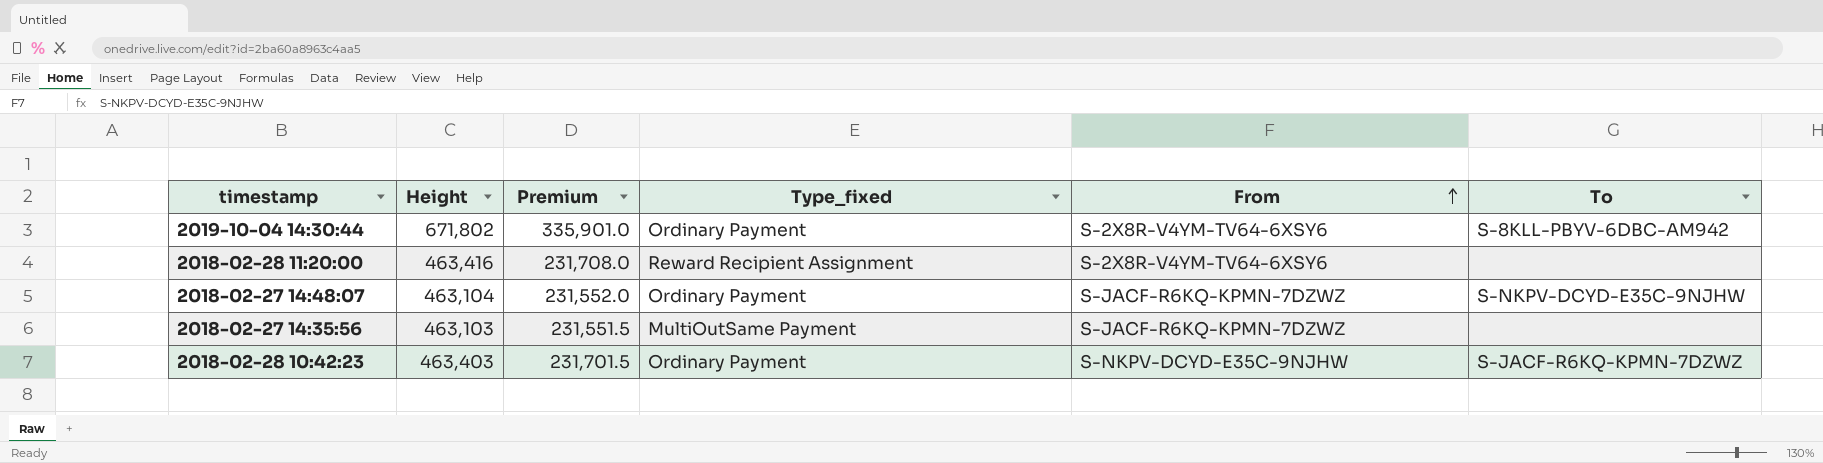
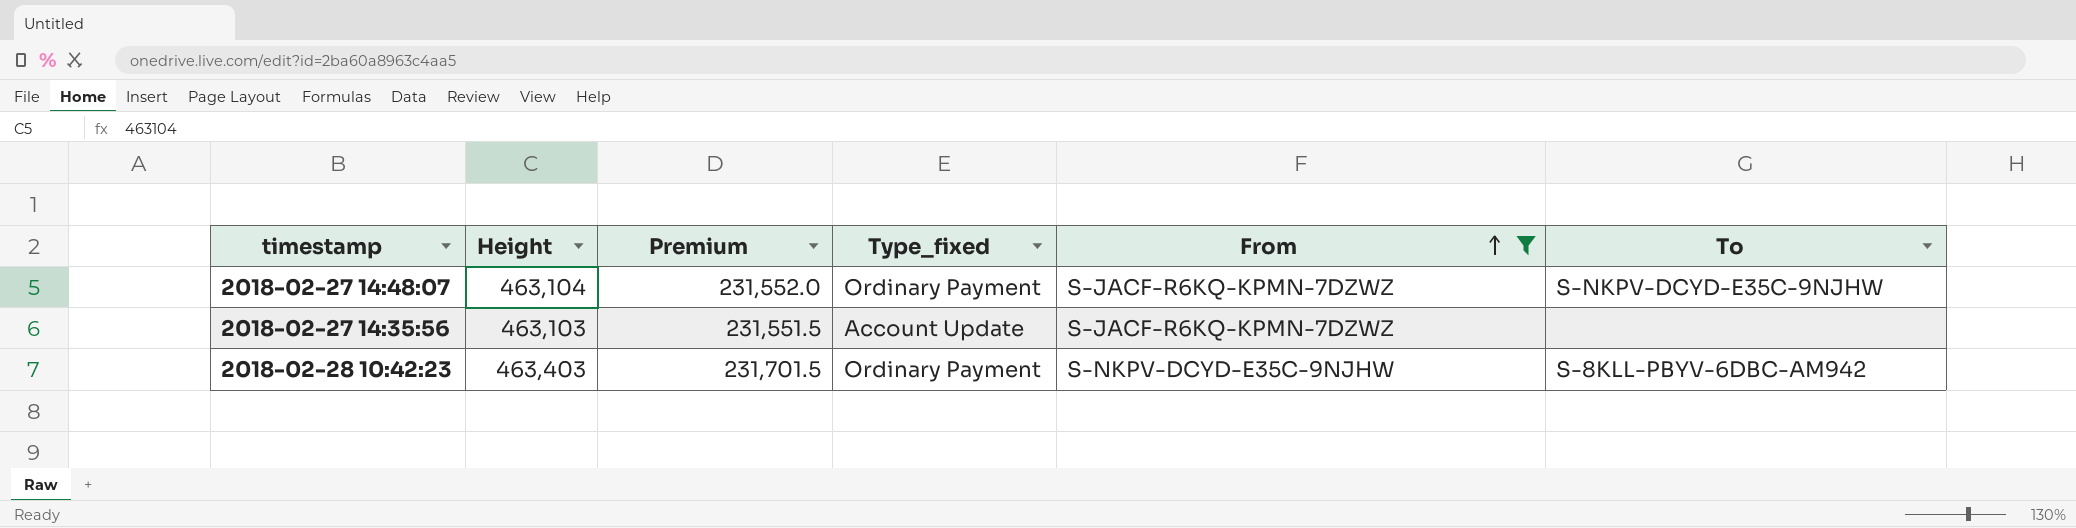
filter: none -> From != S-2X8R-V4YM-TV64-6XSY6
2018-02-27 14:35:56 | Type_fixed: MultiOutSame Payment -> Account Update
2018-02-28 10:42:23 | To: S-JACF-R6KQ-KPMN-7DZWZ -> S-8KLL-PBYV-6DBC-AM942

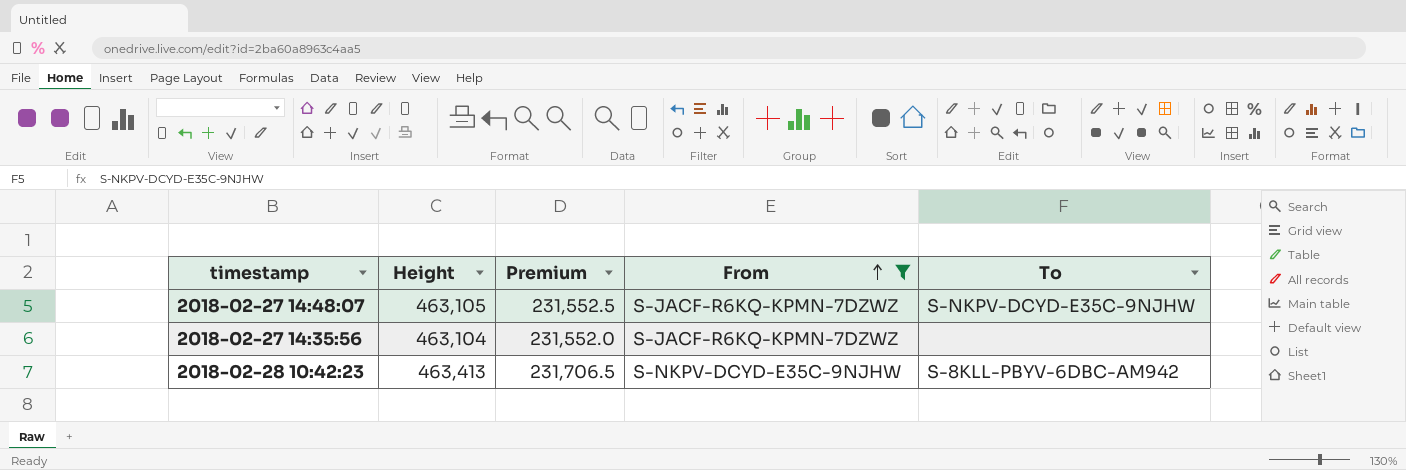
column Type_fixed | position: 4 -> none
2018-02-27 14:48:07 | Height: 463,104 -> 463,105
2018-02-27 14:48:07 | Premium: 231,552.0 -> 231,552.5
2018-02-27 14:35:56 | Height: 463,103 -> 463,104
2018-02-27 14:35:56 | Premium: 231,551.5 -> 231,552.0
2018-02-28 10:42:23 | Height: 463,403 -> 463,413
2018-02-28 10:42:23 | Premium: 231,701.5 -> 231,706.5

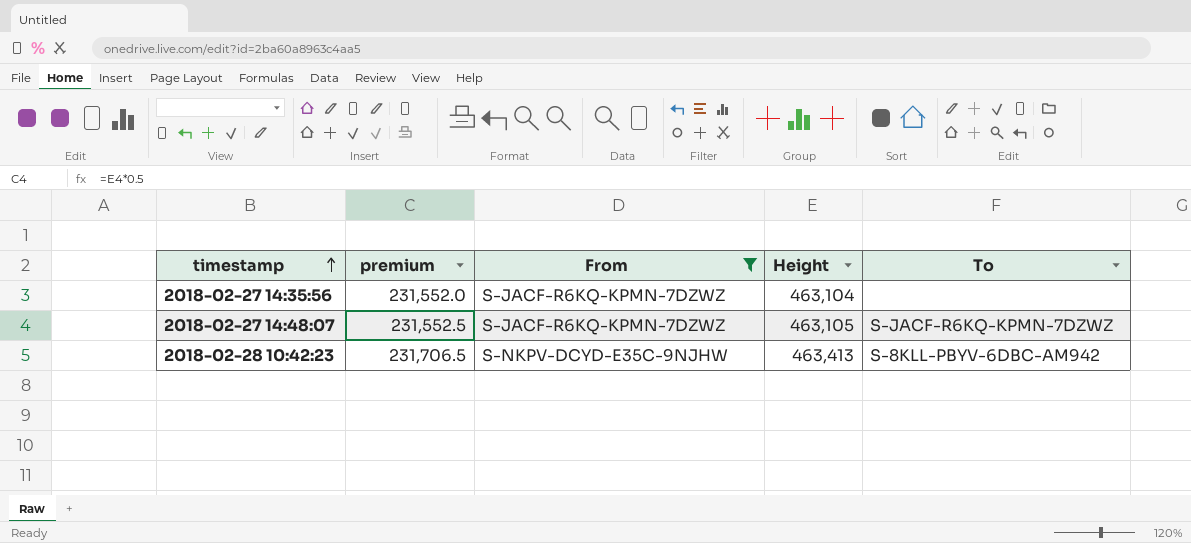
row order: From ascending -> timestamp ascending
column name: Premium -> premium
column Height | position: 2 -> 4
2018-02-27 14:48:07 | To: S-NKPV-DCYD-E35C-9NJHW -> S-JACF-R6KQ-KPMN-7DZWZ

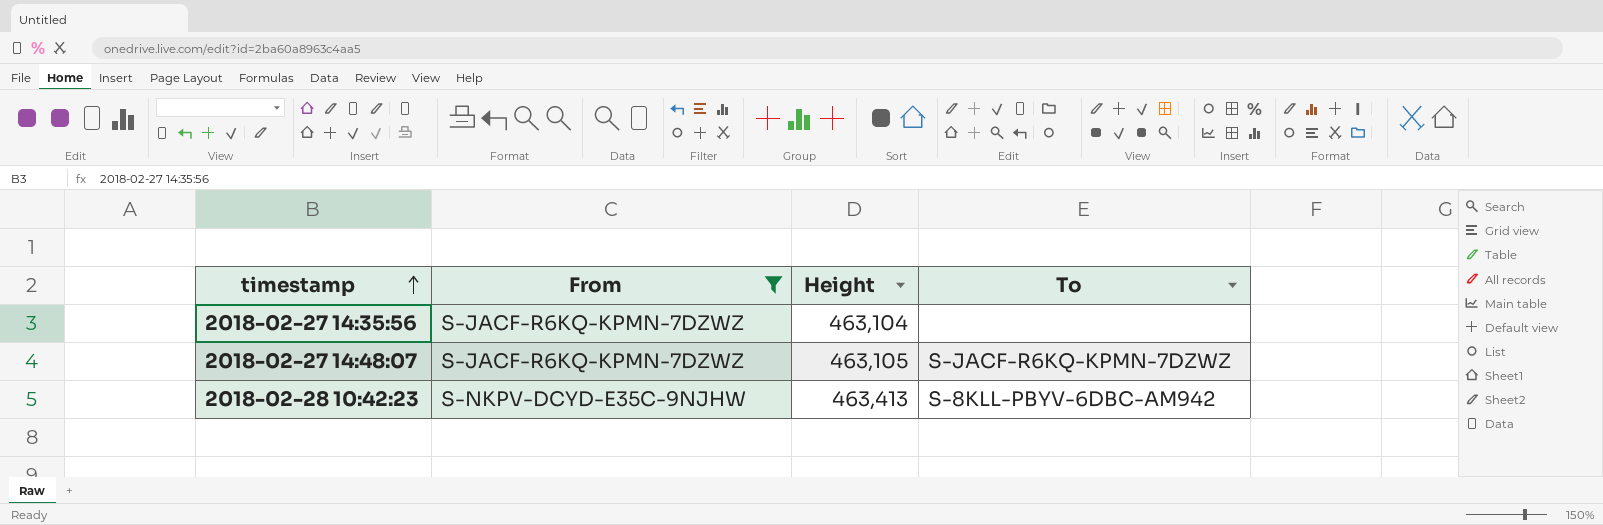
column premium | formula: [Height] * 0.5 -> none

